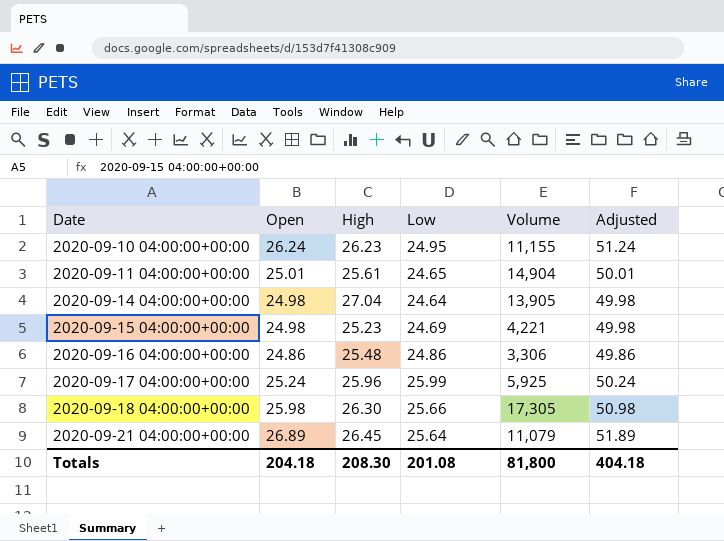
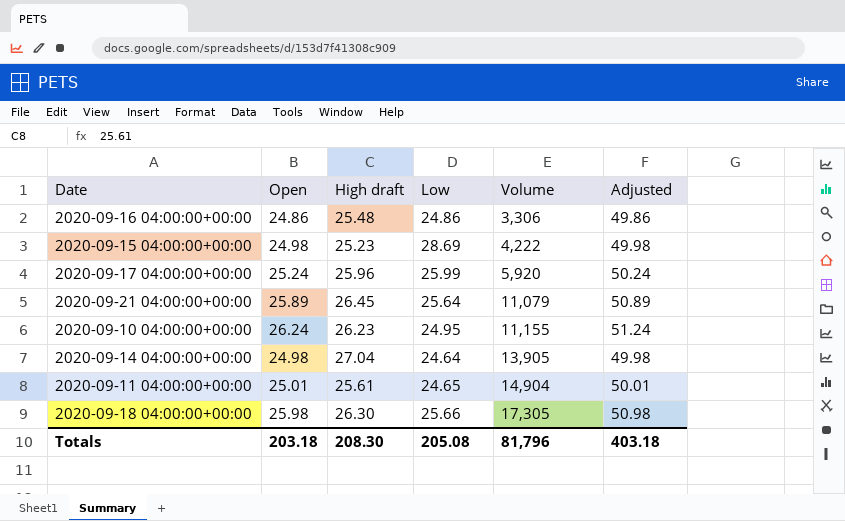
row order: Date ascending -> Volume ascending
column name: High -> High draft
2020-09-15 04:00:00+00:00 | Low: 24.69 -> 28.69
2020-09-15 04:00:00+00:00 | Volume: 4,221 -> 4,222
2020-09-17 04:00:00+00:00 | Volume: 5,925 -> 5,920
2020-09-21 04:00:00+00:00 | Open: 26.89 -> 25.89
2020-09-21 04:00:00+00:00 | Adjusted: 51.89 -> 50.89
Totals | Open: 204.18 -> 203.18
Totals | Low: 201.08 -> 205.08
Totals | Volume: 81,800 -> 81,796
Totals | Adjusted: 404.18 -> 403.18

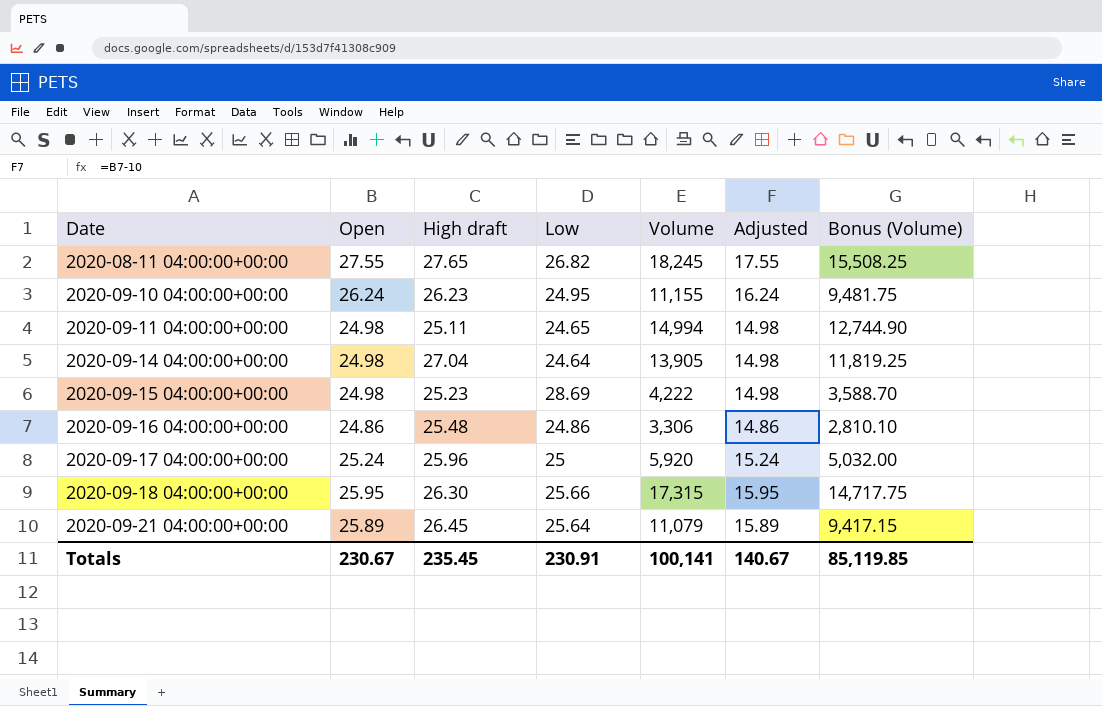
row order: Volume ascending -> Date ascending
column Adjusted | formula: [Open] + 25 -> [Open] - 10
column Bonus (Volume) | formula: none -> [Volume] * 0.85
row 2020-08-11 04:00:00+00:00: none -> 27.55 | 27.65 | 26.82 | 18,245 | 17.55 | 15,508.25
2020-09-11 04:00:00+00:00 | Open: 25.01 -> 24.98
2020-09-11 04:00:00+00:00 | High draft: 25.61 -> 25.11
2020-09-11 04:00:00+00:00 | Volume: 14,904 -> 14,994
2020-09-17 04:00:00+00:00 | Low: 25.99 -> 25
2020-09-18 04:00:00+00:00 | Open: 25.98 -> 25.95
2020-09-18 04:00:00+00:00 | Volume: 17,305 -> 17,315
Totals | Open: 203.18 -> 230.67
Totals | High draft: 208.30 -> 235.45
Totals | Low: 205.08 -> 230.91
Totals | Volume: 81,796 -> 100,141
Totals | Adjusted: 403.18 -> 140.67

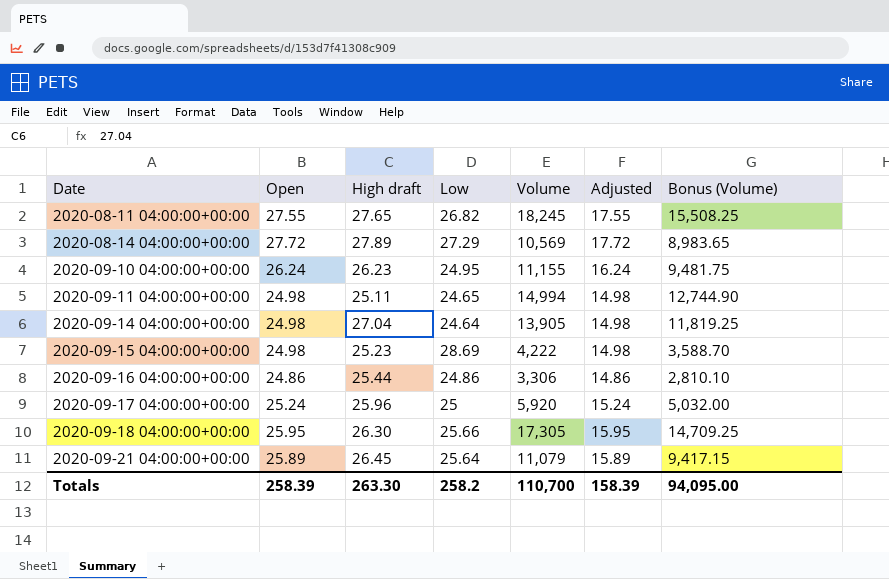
row 2020-08-14 04:00:00+00:00: none -> 27.72 | 27.89 | 27.29 | 10,569 | 17.72 | 8,983.65
2020-09-16 04:00:00+00:00 | High draft: 25.48 -> 25.44
2020-09-18 04:00:00+00:00 | Volume: 17,315 -> 17,305
2020-09-18 04:00:00+00:00 | Bonus (Volume): 14,717.75 -> 14,709.25
Totals | Open: 230.67 -> 258.39
Totals | High draft: 235.45 -> 263.30
Totals | Low: 230.91 -> 258.2
Totals | Volume: 100,141 -> 110,700
Totals | Adjusted: 140.67 -> 158.39
Totals | Bonus (Volume): 85,119.85 -> 94,095.00

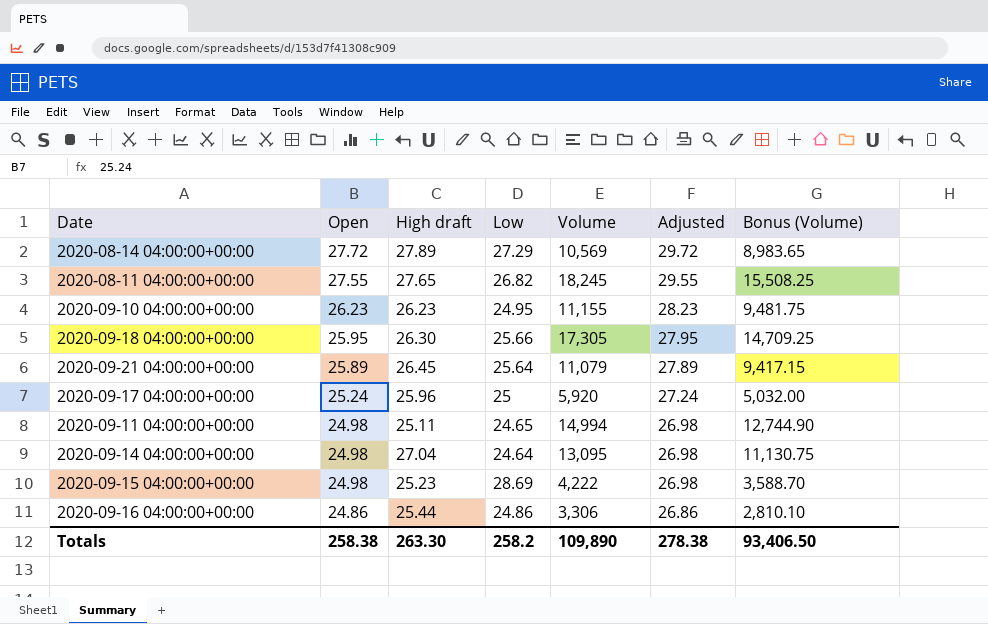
row order: Date ascending -> Open descending
column Adjusted | formula: [Open] - 10 -> [Open] + 2
2020-09-10 04:00:00+00:00 | Open: 26.24 -> 26.23
2020-09-14 04:00:00+00:00 | Volume: 13,905 -> 13,095
2020-09-14 04:00:00+00:00 | Bonus (Volume): 11,819.25 -> 11,130.75
Totals | Open: 258.39 -> 258.38
Totals | Volume: 110,700 -> 109,890
Totals | Adjusted: 158.39 -> 278.38
Totals | Bonus (Volume): 94,095.00 -> 93,406.50

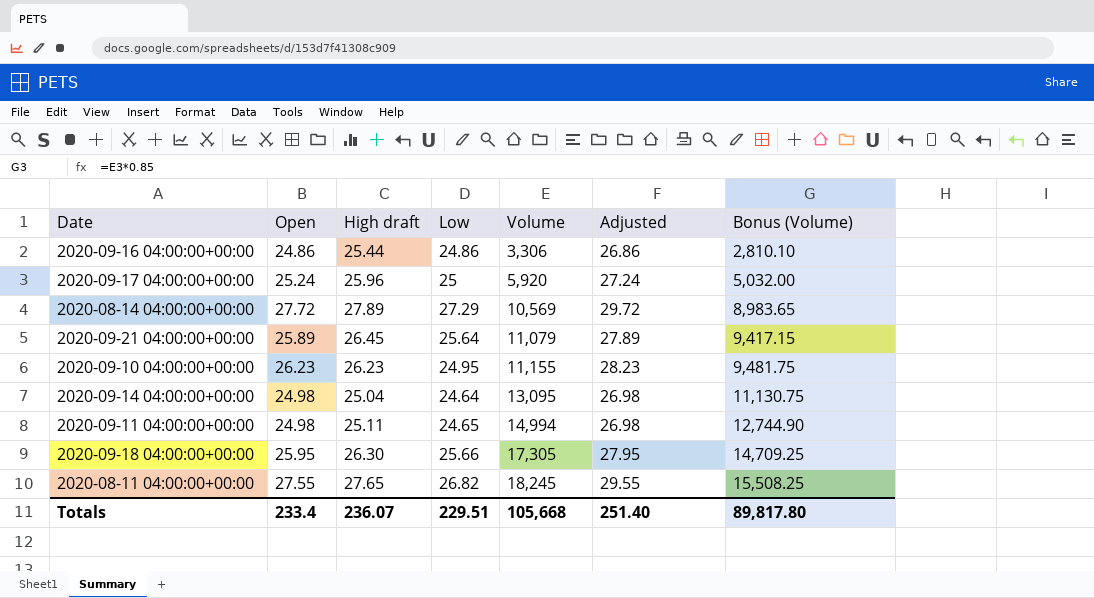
row order: Open descending -> Volume ascending
row 2020-09-15 04:00:00+00:00: 24.98 | 25.23 | 28.69 | 4,222 | 26.98 | 3,588.70 -> none
2020-09-14 04:00:00+00:00 | High draft: 27.04 -> 25.04
Totals | Open: 258.38 -> 233.4
Totals | High draft: 263.30 -> 236.07
Totals | Low: 258.2 -> 229.51
Totals | Volume: 109,890 -> 105,668
Totals | Adjusted: 278.38 -> 251.40
Totals | Bonus (Volume): 93,406.50 -> 89,817.80

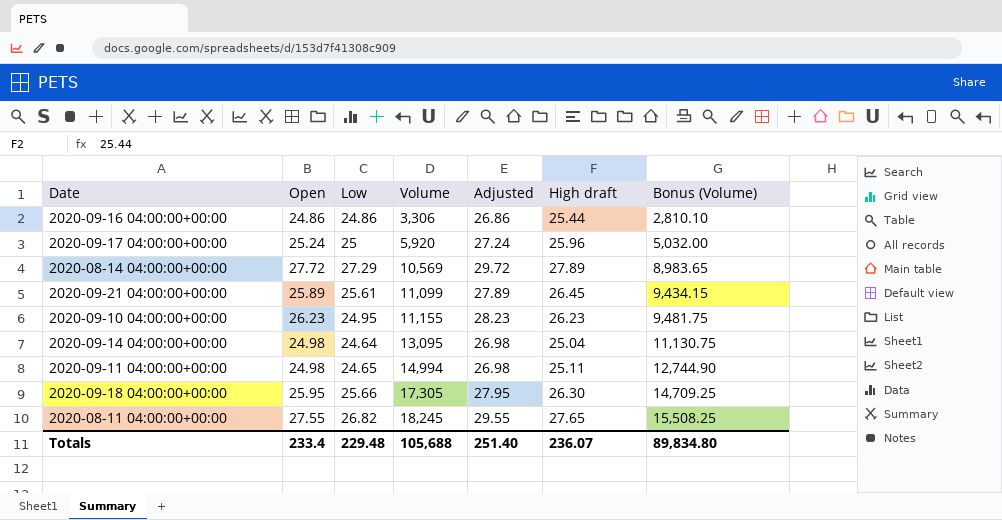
column High draft | position: 3 -> 6
2020-09-21 04:00:00+00:00 | Low: 25.64 -> 25.61
2020-09-21 04:00:00+00:00 | Volume: 11,079 -> 11,099
2020-09-21 04:00:00+00:00 | Bonus (Volume): 9,417.15 -> 9,434.15
Totals | Low: 229.51 -> 229.48
Totals | Volume: 105,668 -> 105,688
Totals | Bonus (Volume): 89,817.80 -> 89,834.80

